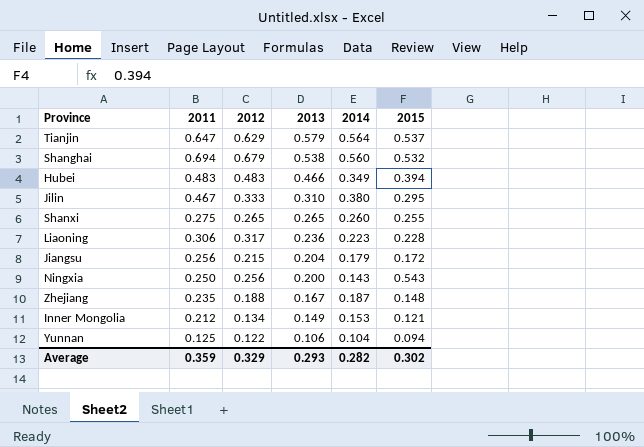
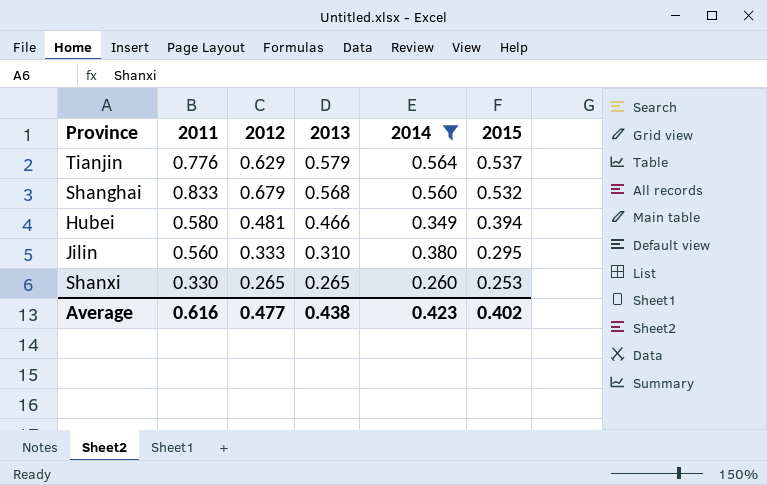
filter: none -> 2014 >= 0.260
Tianjin | 2011: 0.647 -> 0.776
Shanghai | 2011: 0.694 -> 0.833
Shanghai | 2013: 0.538 -> 0.568
Hubei | 2011: 0.483 -> 0.580
Hubei | 2012: 0.483 -> 0.481
Jilin | 2011: 0.467 -> 0.560
Shanxi | 2011: 0.275 -> 0.330
Shanxi | 2015: 0.255 -> 0.253
Average | 2011: 0.359 -> 0.616
Average | 2012: 0.329 -> 0.477
Average | 2013: 0.293 -> 0.438
Average | 2014: 0.282 -> 0.423
Average | 2015: 0.302 -> 0.402

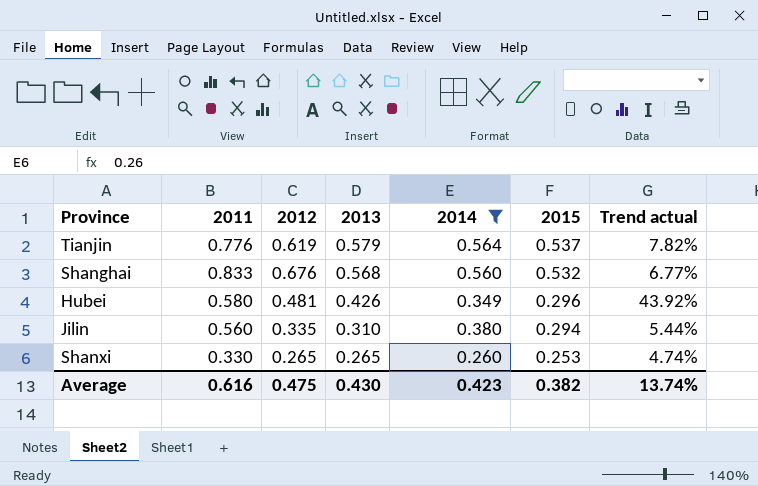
column Trend actual | formula: none -> ([2013] - [2015]) / [2015]
Tianjin | 2012: 0.629 -> 0.619
Shanghai | 2012: 0.679 -> 0.676
Hubei | 2013: 0.466 -> 0.426
Hubei | 2015: 0.394 -> 0.296
Jilin | 2012: 0.333 -> 0.335
Jilin | 2015: 0.295 -> 0.294
Average | 2012: 0.477 -> 0.475
Average | 2013: 0.438 -> 0.430
Average | 2015: 0.402 -> 0.382

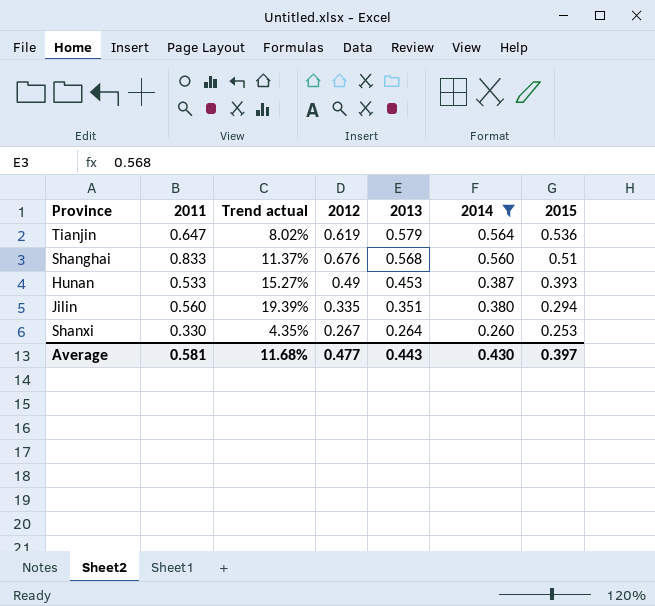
column Trend actual | position: 7 -> 3
row Hubei: 0.580 | 0.481 | 0.426 | 0.349 | 0.296 | 43.92% -> none
Tianjin | 2011: 0.776 -> 0.647
Tianjin | Trend actual: 7.82% -> 8.02%
Tianjin | 2015: 0.537 -> 0.536
Shanghai | Trend actual: 6.77% -> 11.37%
Shanghai | 2015: 0.532 -> 0.51
row Hunan: none -> 0.533 | 15.27% | 0.49 | 0.453 | 0.387 | 0.393
Jilin | Trend actual: 5.44% -> 19.39%
Jilin | 2013: 0.310 -> 0.351
Shanxi | Trend actual: 4.74% -> 4.35%
Shanxi | 2012: 0.265 -> 0.267
Shanxi | 2013: 0.265 -> 0.264
Average | 2011: 0.616 -> 0.581
Average | Trend actual: 13.74% -> 11.68%
Average | 2012: 0.475 -> 0.477
Average | 2013: 0.430 -> 0.443
Average | 2014: 0.423 -> 0.430
Average | 2015: 0.382 -> 0.397

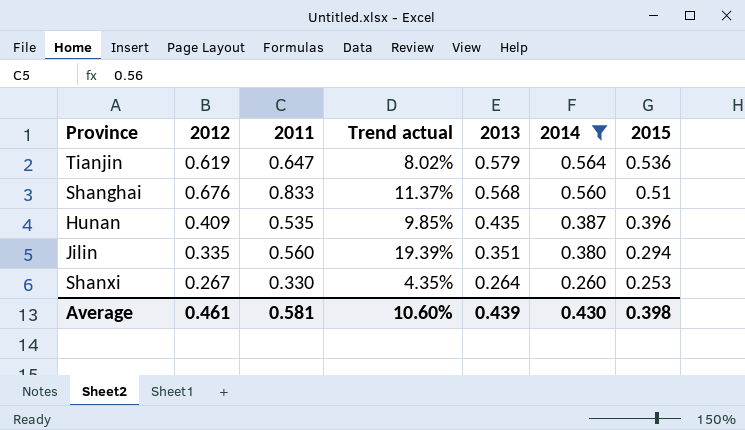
column 2012 | position: 4 -> 2
Hunan | 2012: 0.49 -> 0.409
Hunan | 2011: 0.533 -> 0.535
Hunan | Trend actual: 15.27% -> 9.85%
Hunan | 2013: 0.453 -> 0.435
Hunan | 2015: 0.393 -> 0.396
Average | 2012: 0.477 -> 0.461
Average | Trend actual: 11.68% -> 10.60%
Average | 2013: 0.443 -> 0.439
Average | 2015: 0.397 -> 0.398

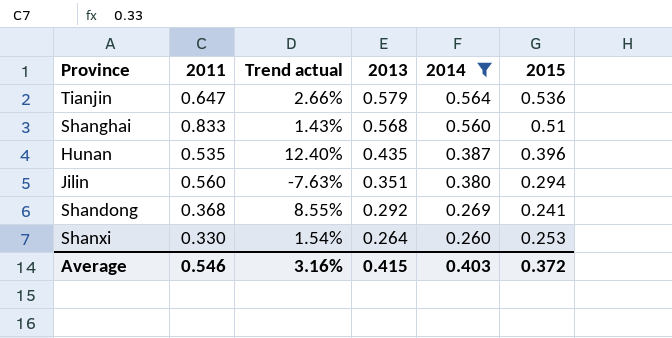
column 2012 | position: 2 -> none
column Trend actual | formula: ([2013] - [2015]) / [2015] -> ([2013] - [2014]) / [2014]
row Shandong: none -> 0.368 | 8.55% | 0.292 | 0.269 | 0.241
Average | 2011: 0.581 -> 0.546
Average | Trend actual: 10.60% -> 3.16%
Average | 2013: 0.439 -> 0.415
Average | 2014: 0.430 -> 0.403
Average | 2015: 0.398 -> 0.372

